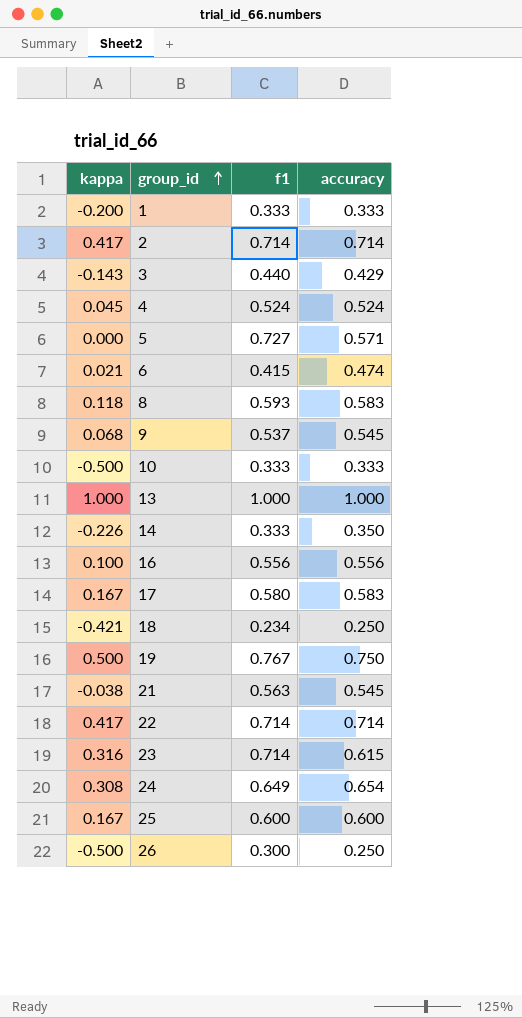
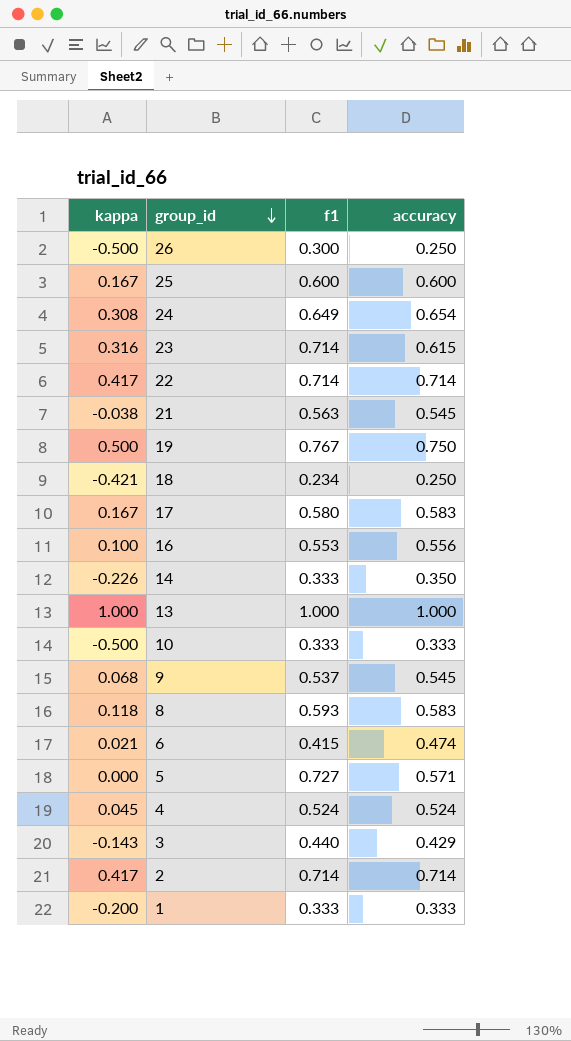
row order: group_id ascending -> group_id descending
16 | f1: 0.556 -> 0.553

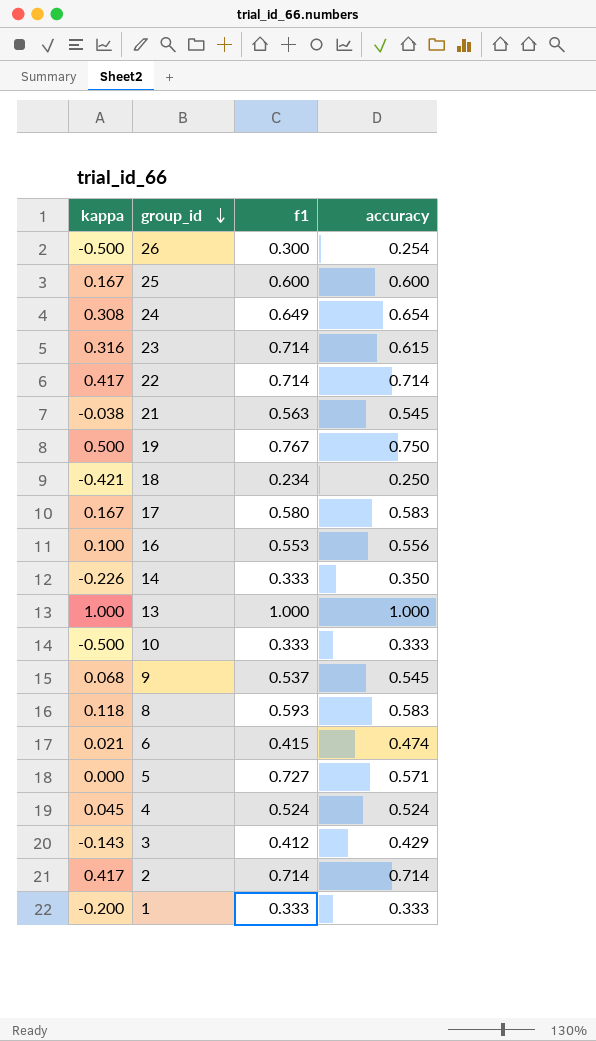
26 | accuracy: 0.250 -> 0.254
3 | f1: 0.440 -> 0.412

